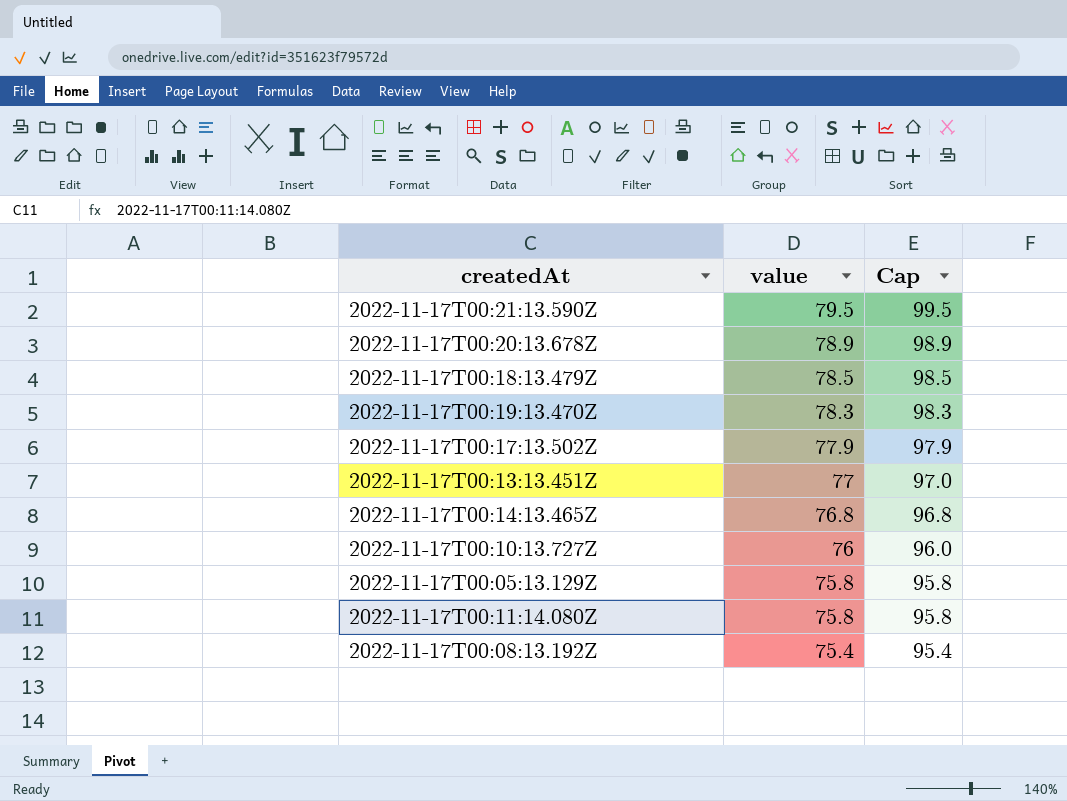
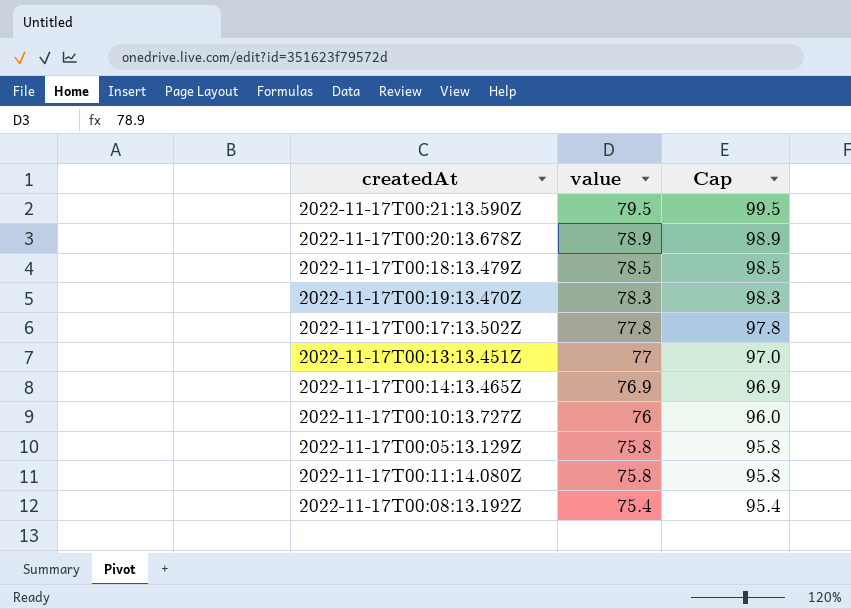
2022-11-17T00:17:13.502Z | value: 77.9 -> 77.8
2022-11-17T00:17:13.502Z | Cap: 97.9 -> 97.8
2022-11-17T00:14:13.465Z | value: 76.8 -> 76.9
2022-11-17T00:14:13.465Z | Cap: 96.8 -> 96.9

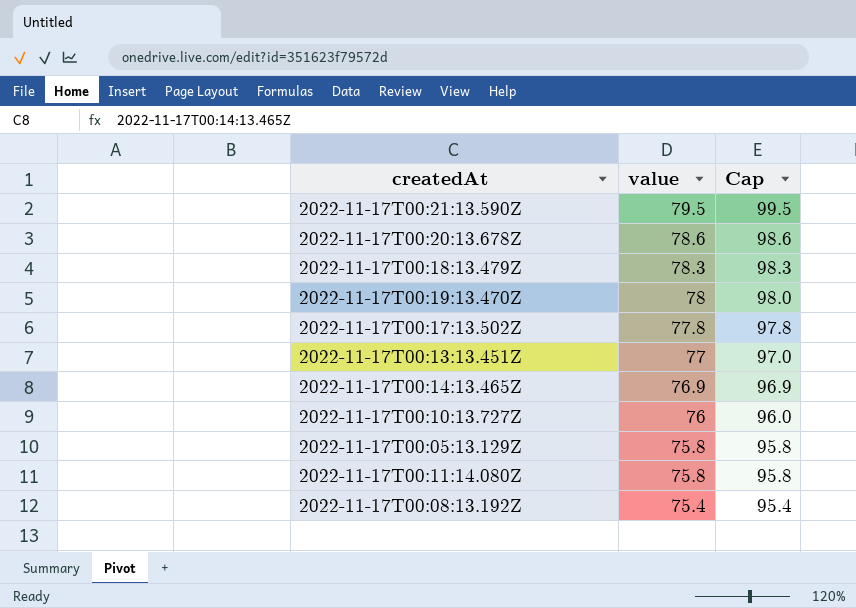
2022-11-17T00:20:13.678Z | value: 78.9 -> 78.6
2022-11-17T00:20:13.678Z | Cap: 98.9 -> 98.6
2022-11-17T00:18:13.479Z | value: 78.5 -> 78.3
2022-11-17T00:18:13.479Z | Cap: 98.5 -> 98.3
2022-11-17T00:19:13.470Z | value: 78.3 -> 78
2022-11-17T00:19:13.470Z | Cap: 98.3 -> 98.0

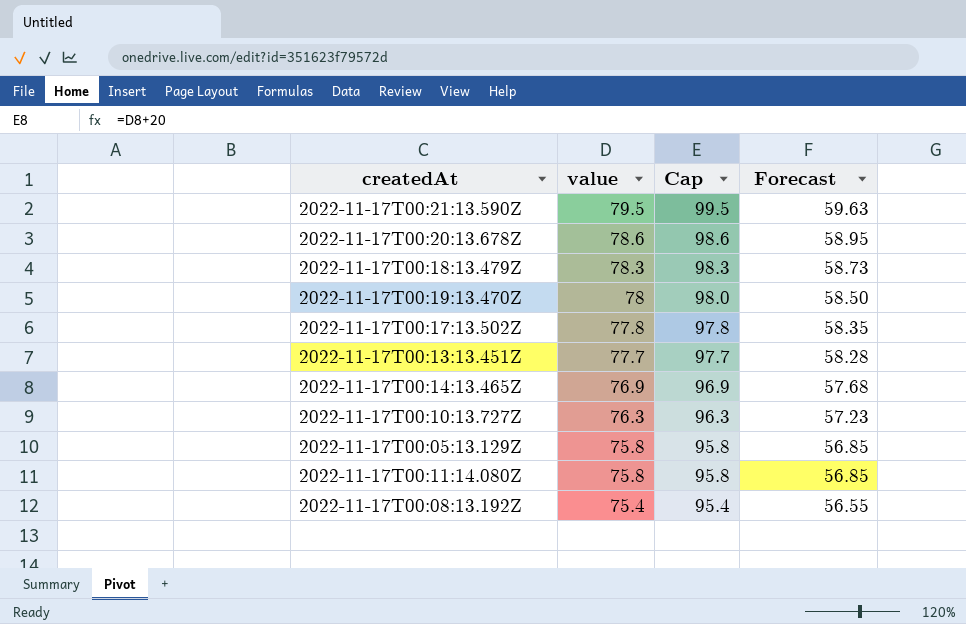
column Forecast | formula: none -> [value] * 0.75
2022-11-17T00:13:13.451Z | value: 77 -> 77.7
2022-11-17T00:13:13.451Z | Cap: 97.0 -> 97.7
2022-11-17T00:10:13.727Z | value: 76 -> 76.3
2022-11-17T00:10:13.727Z | Cap: 96.0 -> 96.3

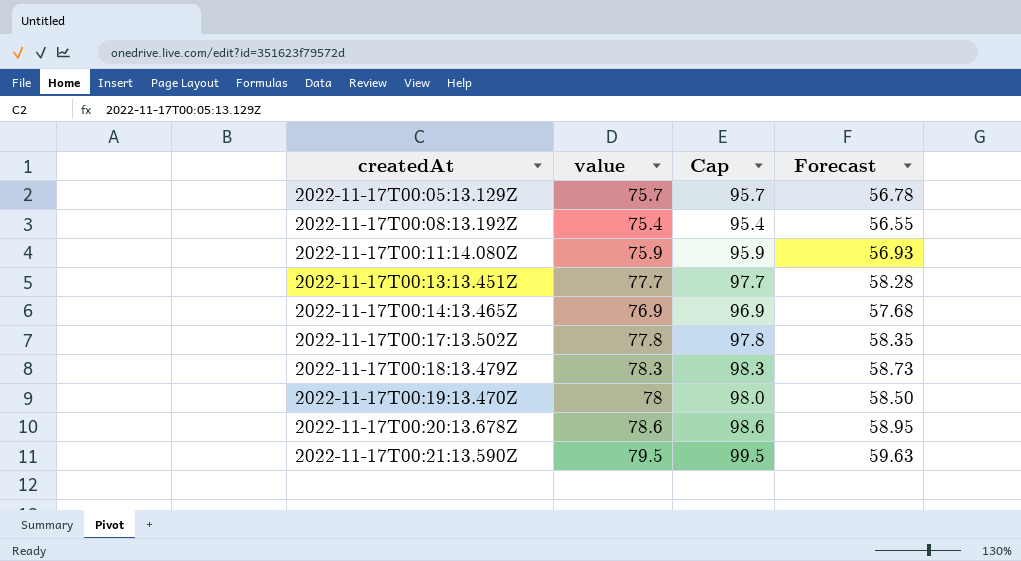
row order: value descending -> createdAt ascending
row 2022-11-17T00:10:13.727Z: 76.3 | 96.3 | 57.23 -> none
2022-11-17T00:05:13.129Z | value: 75.8 -> 75.7
2022-11-17T00:05:13.129Z | Cap: 95.8 -> 95.7
2022-11-17T00:05:13.129Z | Forecast: 56.85 -> 56.78
2022-11-17T00:11:14.080Z | value: 75.8 -> 75.9
2022-11-17T00:11:14.080Z | Cap: 95.8 -> 95.9
2022-11-17T00:11:14.080Z | Forecast: 56.85 -> 56.93

